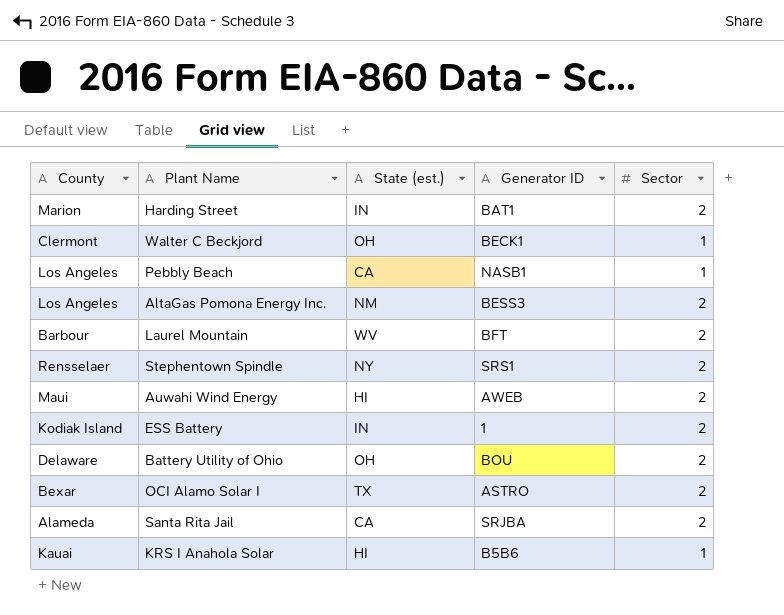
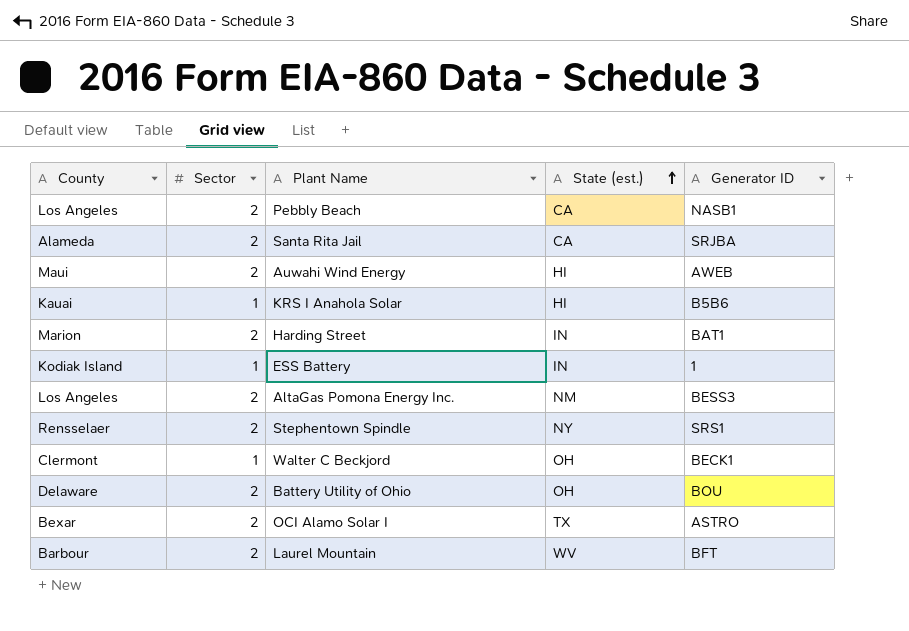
row order: none -> State (est.) ascending
column Sector | position: 5 -> 2
Pebbly Beach | Sector: 1 -> 2
ESS Battery | Sector: 2 -> 1

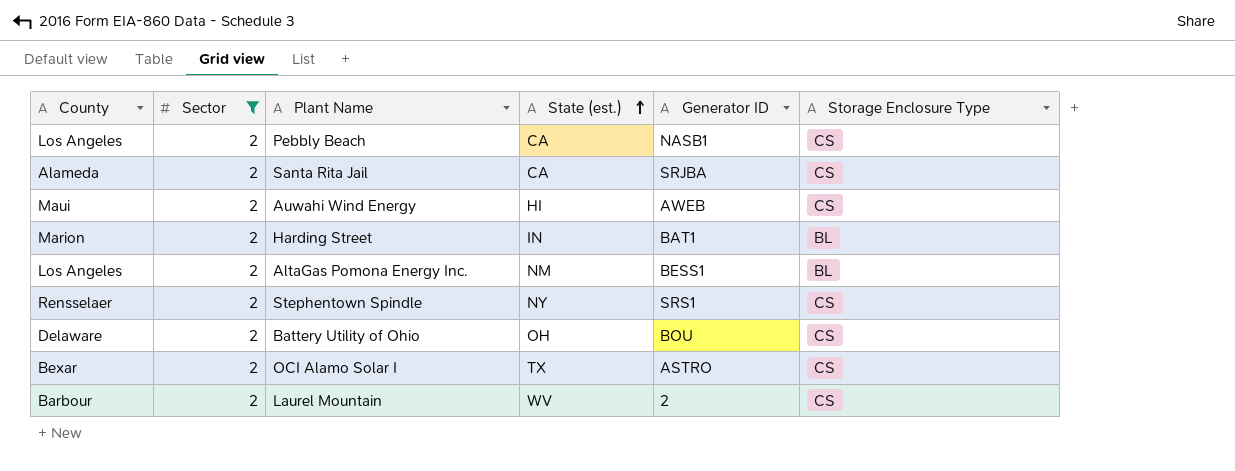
filter: none -> Sector = 2
column Storage Enclosure Type | position: none -> 6
AltaGas Pomona Energy Inc. | Generator ID: BESS3 -> BESS1
Laurel Mountain | Generator ID: BFT -> 2

